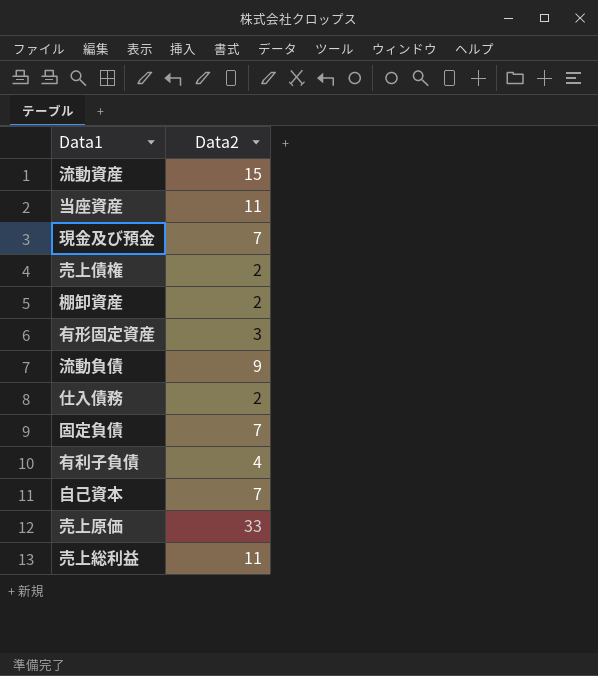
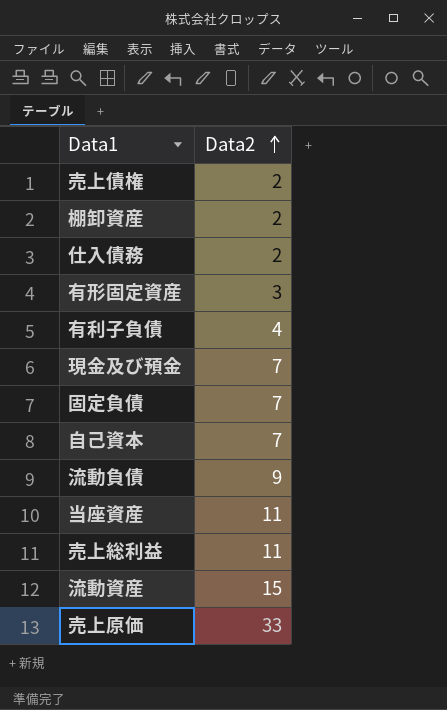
row order: none -> Data2 ascending

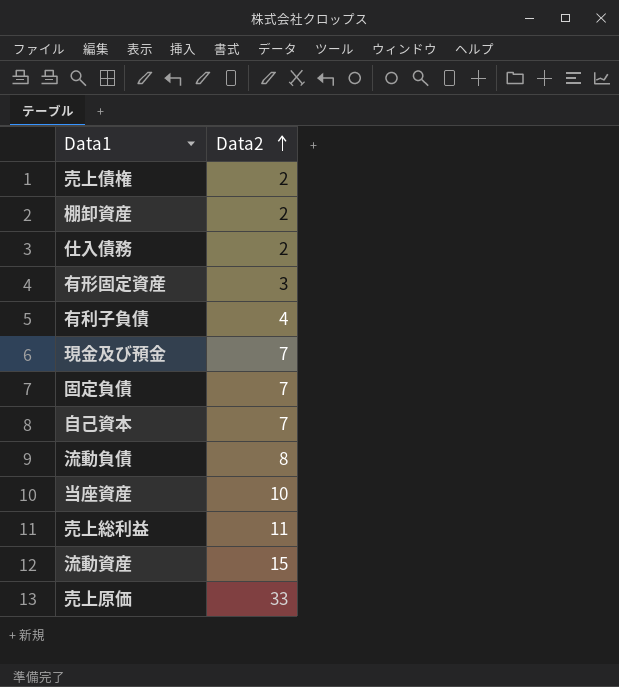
流動負債 | Data2: 9 -> 8
当座資産 | Data2: 11 -> 10

